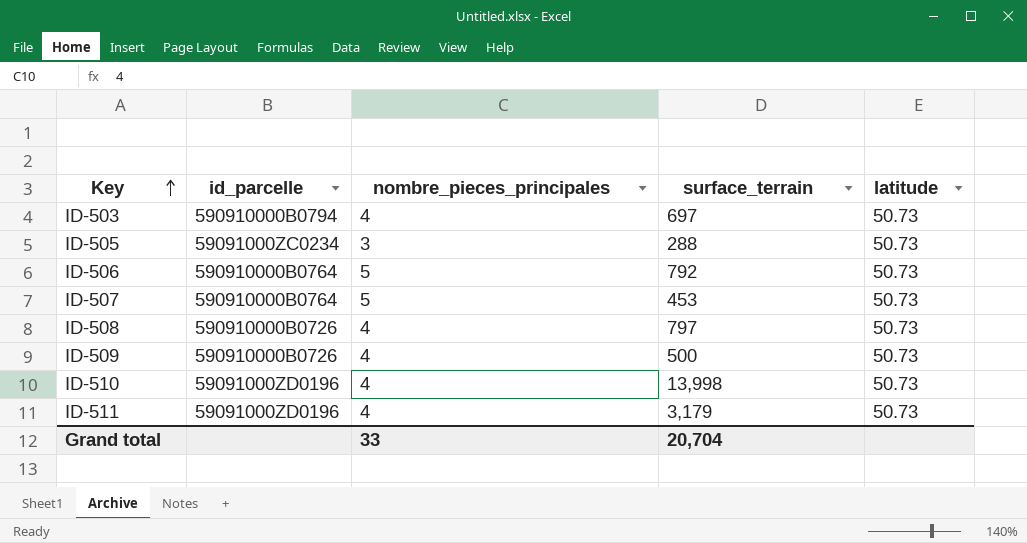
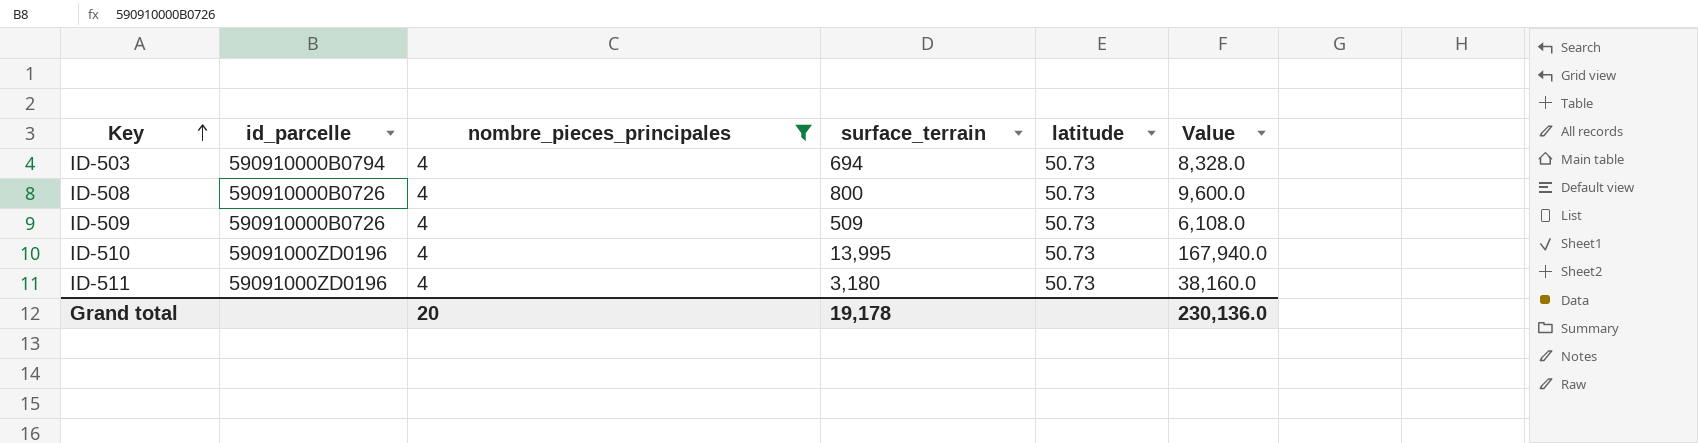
filter: none -> nombre_pieces_principales = 4
column Value | formula: none -> [surface_terrain] * 12
ID-503 | surface_terrain: 697 -> 694
ID-508 | surface_terrain: 797 -> 800
ID-509 | surface_terrain: 500 -> 509
ID-510 | surface_terrain: 13,998 -> 13,995
ID-511 | surface_terrain: 3,179 -> 3,180
Grand total | nombre_pieces_principales: 33 -> 20
Grand total | surface_terrain: 20,704 -> 19,178

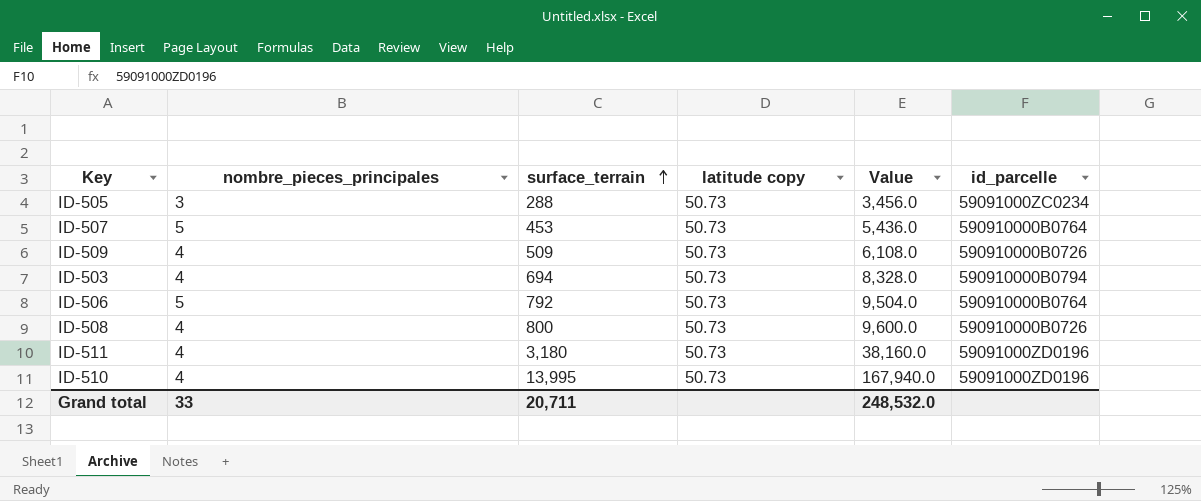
filter: nombre_pieces_principales = 4 -> none
row order: Key ascending -> surface_terrain ascending
column name: latitude -> latitude copy
column id_parcelle | position: 2 -> 6
Grand total | nombre_pieces_principales: 20 -> 33
Grand total | surface_terrain: 19,178 -> 20,711
Grand total | Value: 230,136.0 -> 248,532.0

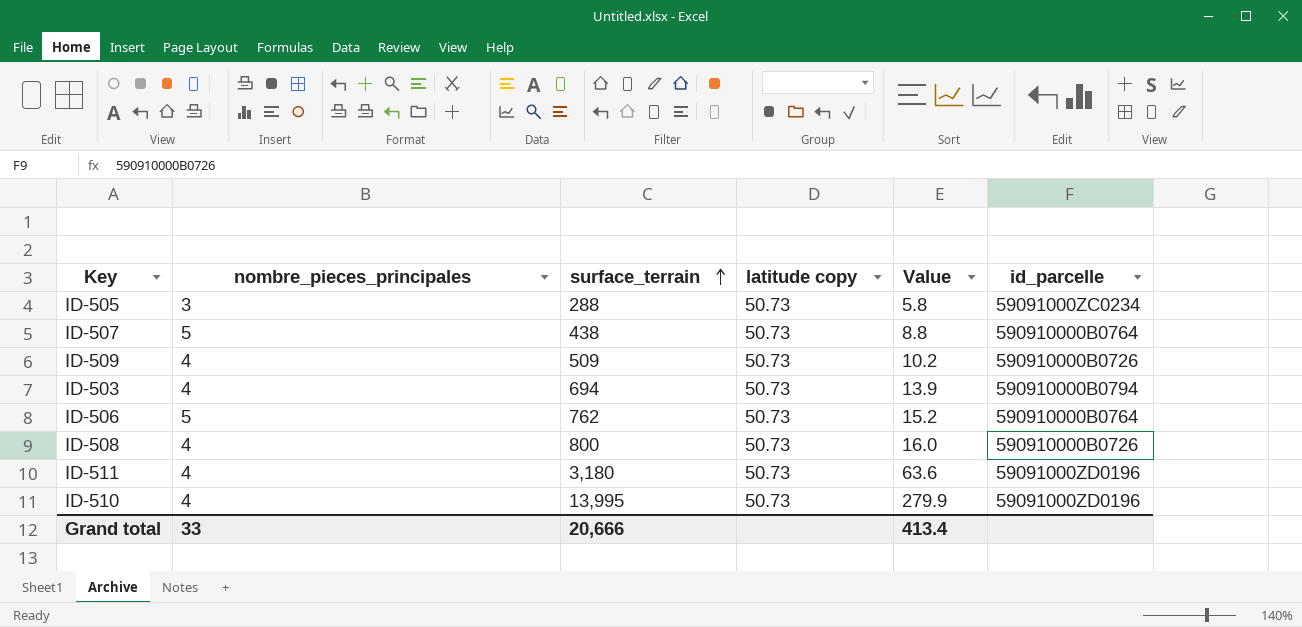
column Value | formula: [surface_terrain] * 12 -> [surface_terrain] * 0.02
ID-507 | surface_terrain: 453 -> 438
ID-506 | surface_terrain: 792 -> 762
Grand total | surface_terrain: 20,711 -> 20,666
Grand total | Value: 248,532.0 -> 413.4

